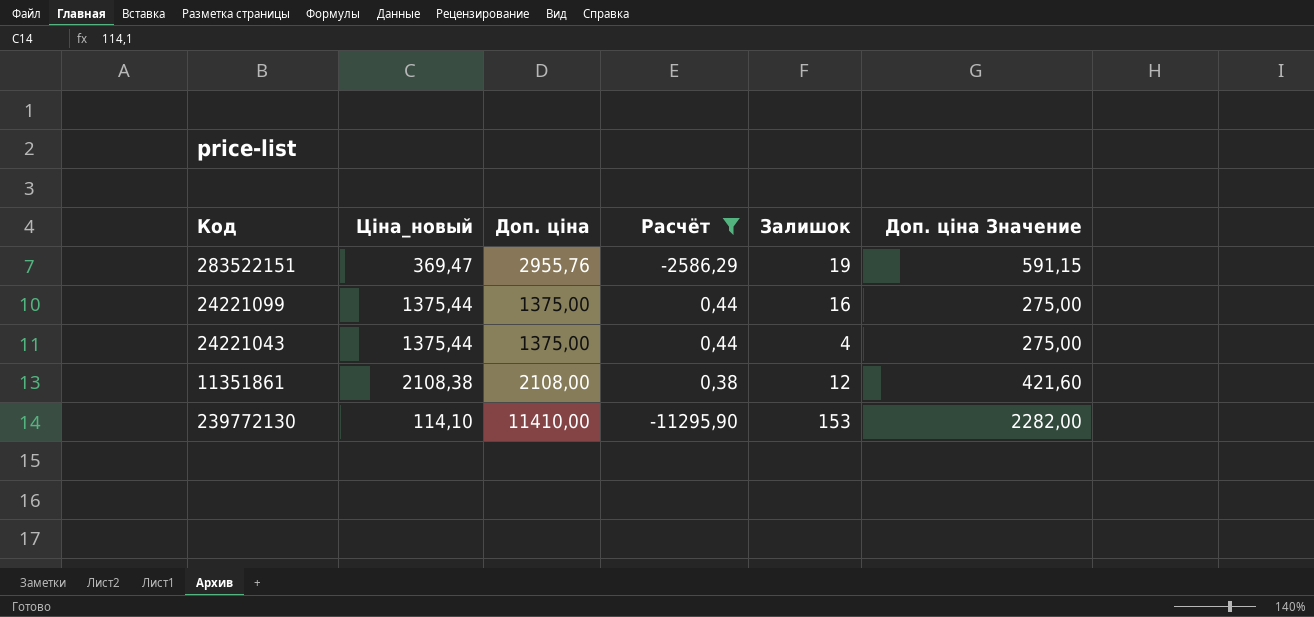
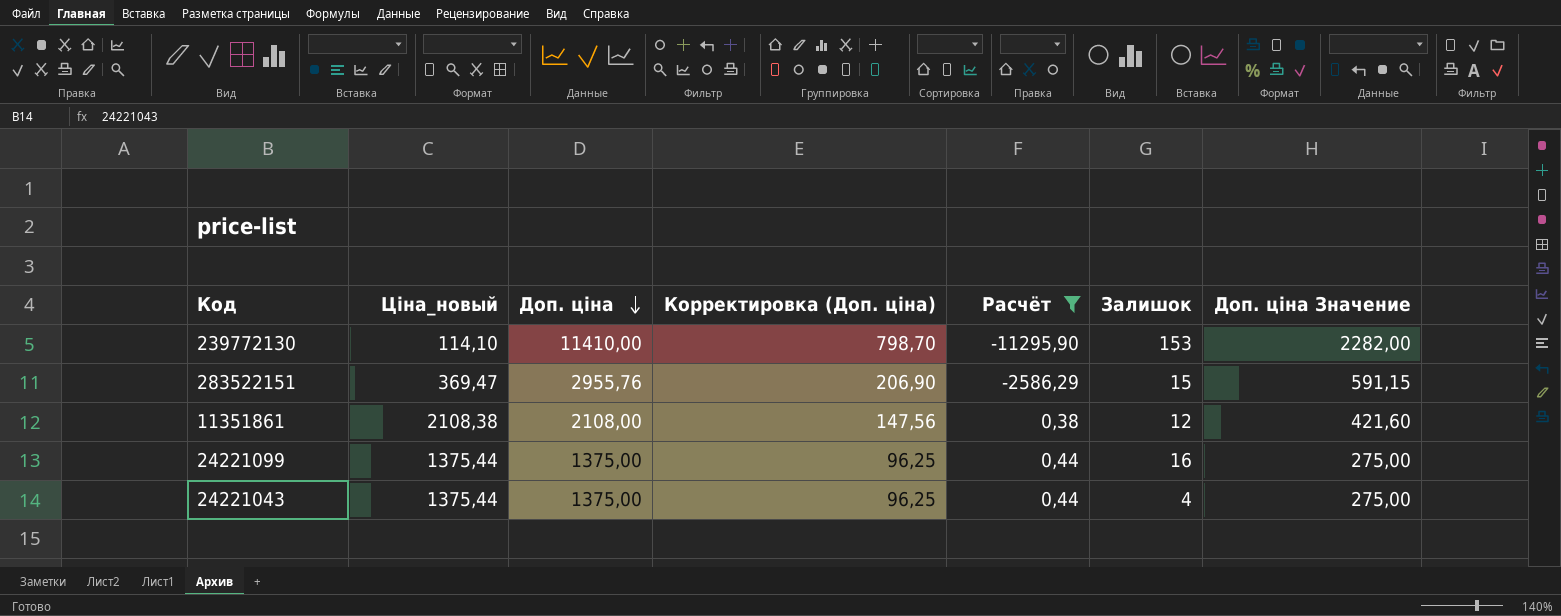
row order: none -> Доп. ціна descending
column Корректировка (Доп. ціна) | formula: none -> [Доп. ціна] * 0,07
283522151 | Залишок: 19 -> 15

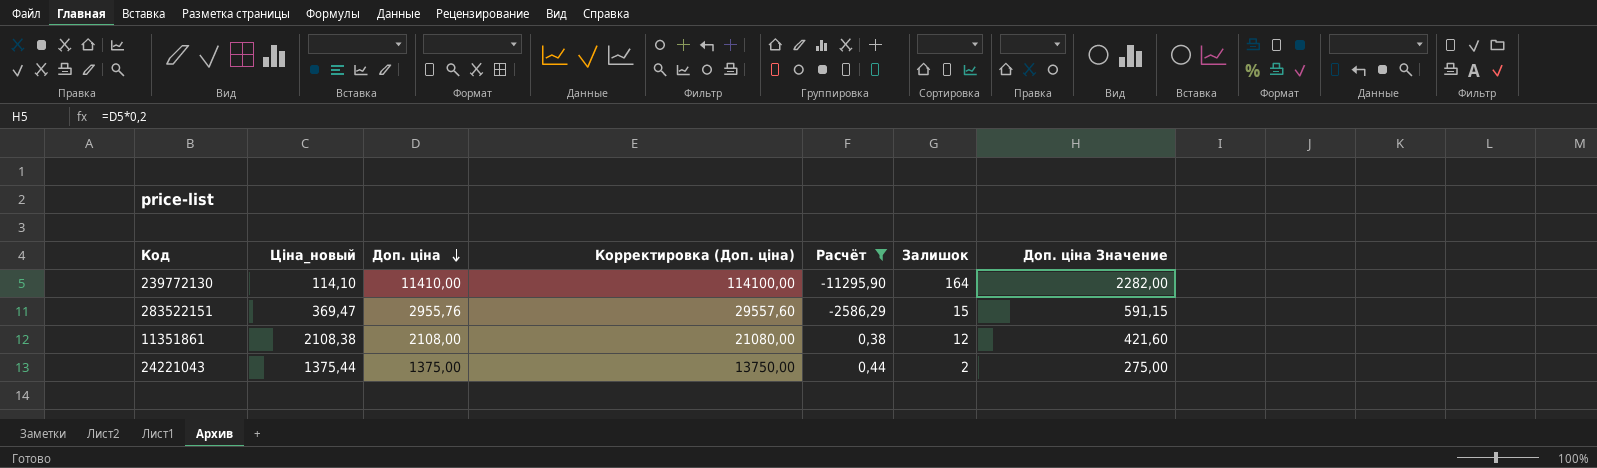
column Корректировка (Доп. ціна) | formula: [Доп. ціна] * 0,07 -> [Доп. ціна] * 10
row 24221099: 1375,44 | 1375,00 | 96,25 | 0,44 | 16 | 275,00 -> none
239772130 | Залишок: 153 -> 164
24221043 | Залишок: 4 -> 2

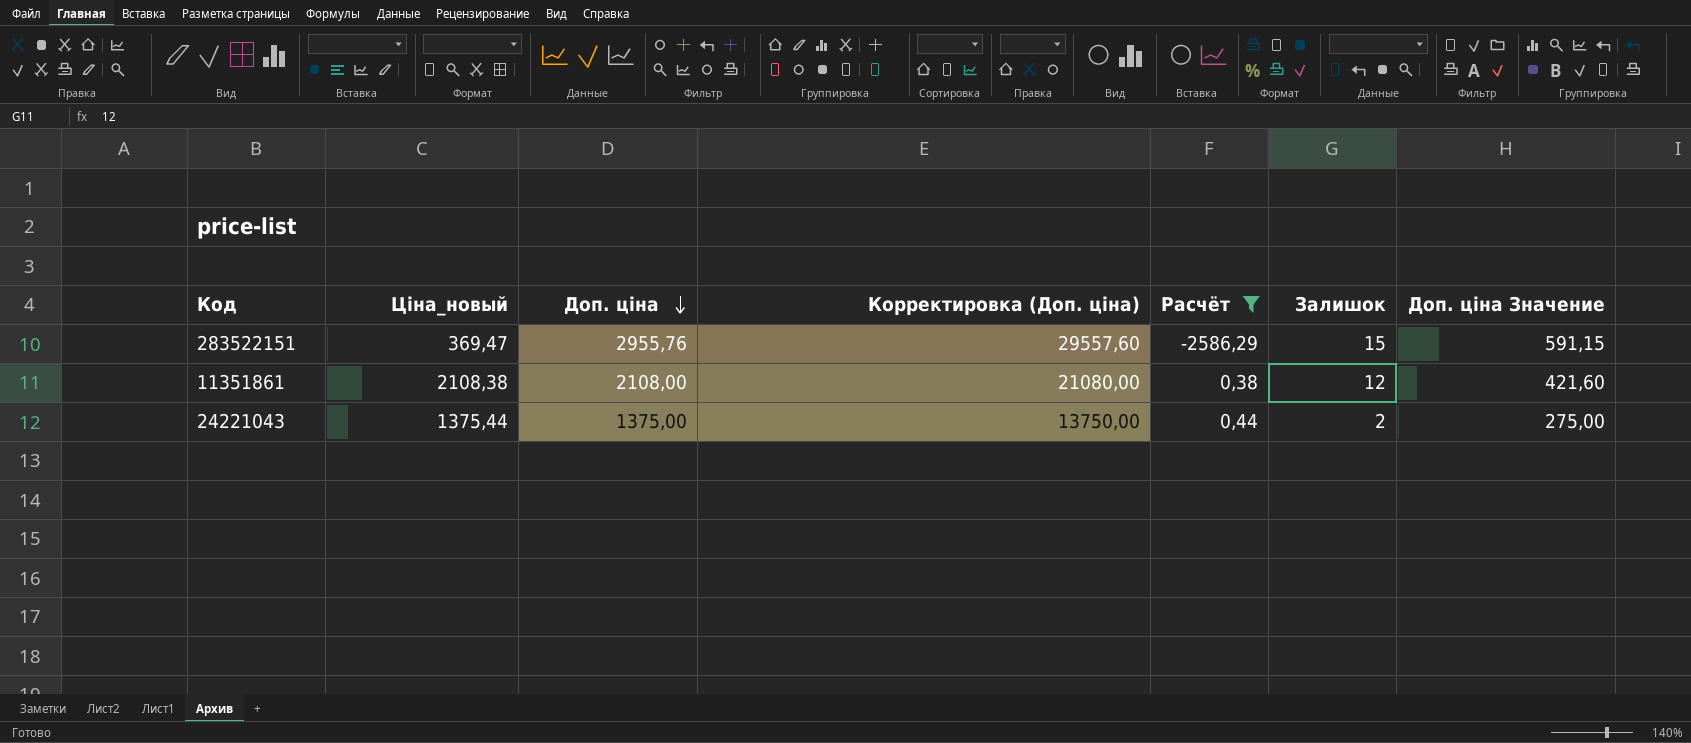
row 239772130: 114,10 | 11410,00 | 114100,00 | -11295,90 | 164 | 2282,00 -> none

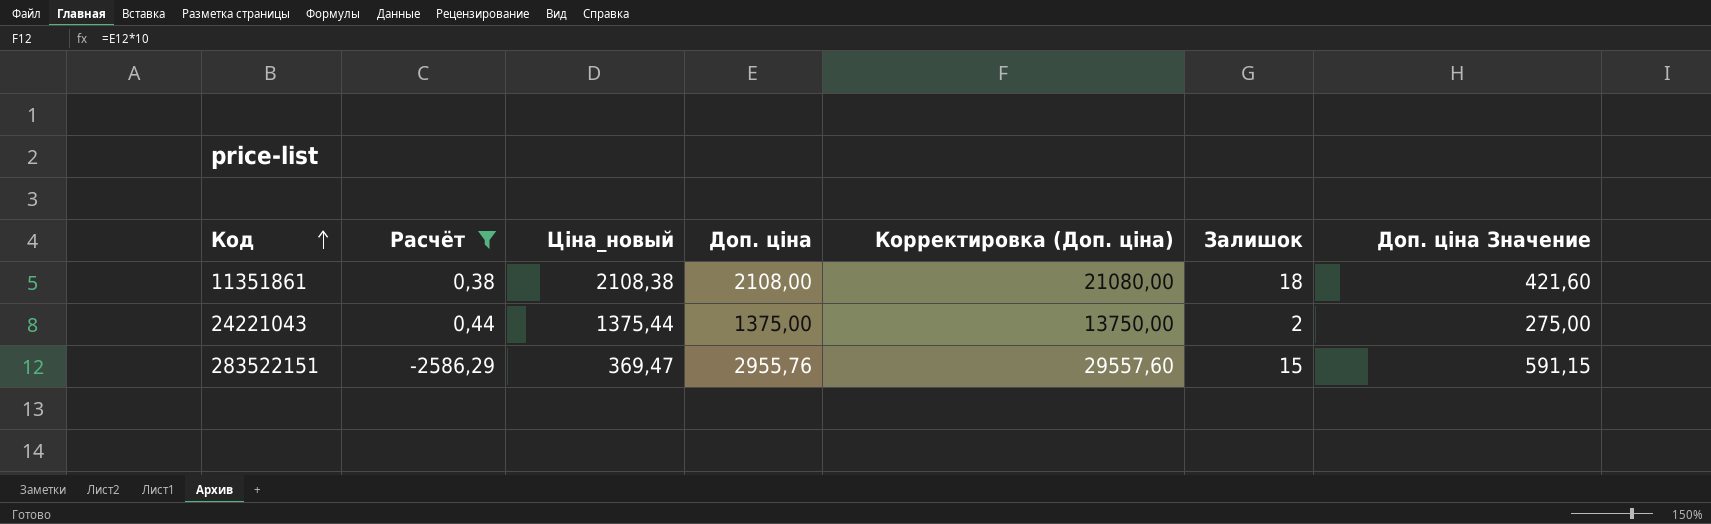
row order: Доп. ціна descending -> Код ascending
column Расчёт | position: 5 -> 2
11351861 | Залишок: 12 -> 18

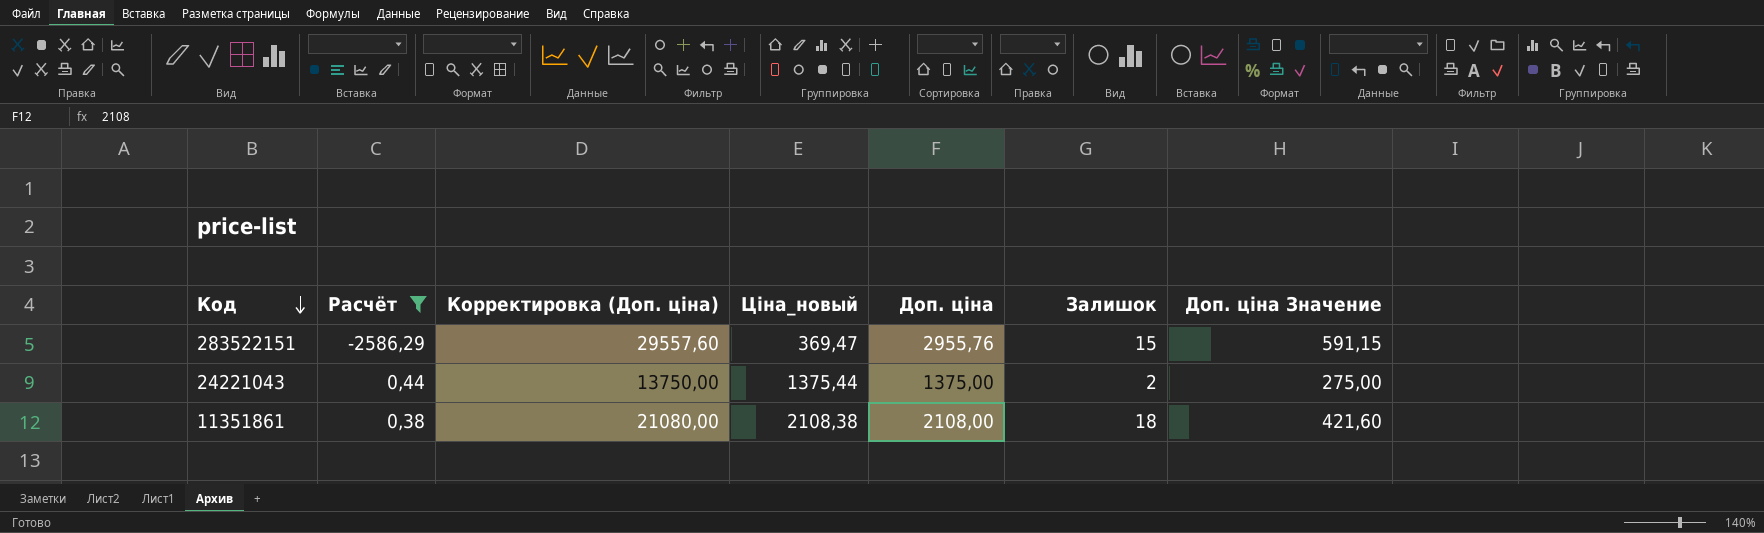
row order: Код ascending -> Код descending
column Корректировка (Доп. ціна) | position: 5 -> 3

